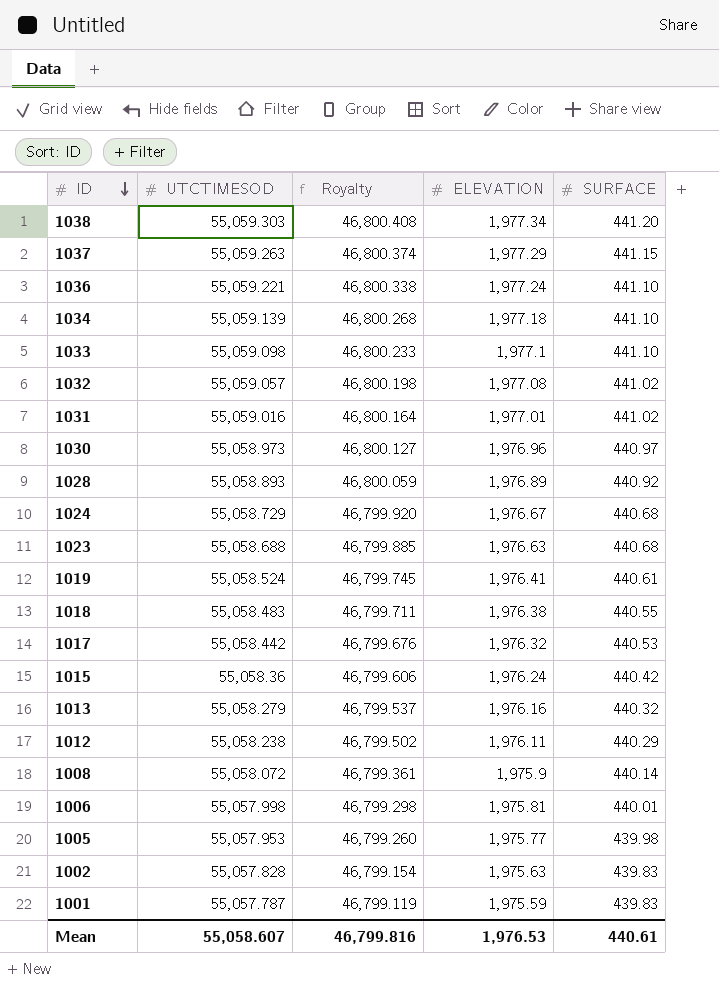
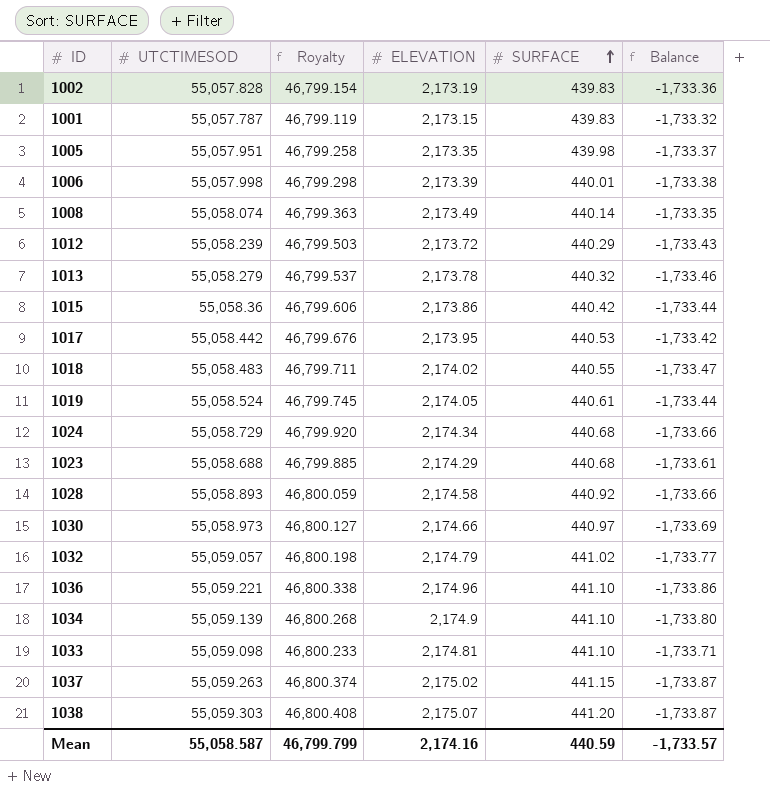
row order: ID descending -> SURFACE ascending
column Balance | formula: none -> [SURFACE] - [ELEVATION]
row 1031: 55,059.016 | 46,800.164 | 1,977.01 | 441.02 -> none
1002 | ELEVATION: 1,975.63 -> 2,173.19
1001 | ELEVATION: 1,975.59 -> 2,173.15
1005 | UTCTIMESOD: 55,057.953 -> 55,057.951
1005 | Royalty: 46,799.260 -> 46,799.258
1005 | ELEVATION: 1,975.77 -> 2,173.35
1006 | ELEVATION: 1,975.81 -> 2,173.39
1008 | UTCTIMESOD: 55,058.072 -> 55,058.074
1008 | Royalty: 46,799.361 -> 46,799.363
1008 | ELEVATION: 1,975.9 -> 2,173.49
1012 | UTCTIMESOD: 55,058.238 -> 55,058.239
1012 | Royalty: 46,799.502 -> 46,799.503
1012 | ELEVATION: 1,976.11 -> 2,173.72
1013 | ELEVATION: 1,976.16 -> 2,173.78
1015 | ELEVATION: 1,976.24 -> 2,173.86
1017 | ELEVATION: 1,976.32 -> 2,173.95
1018 | ELEVATION: 1,976.38 -> 2,174.02
1019 | ELEVATION: 1,976.41 -> 2,174.05
1024 | ELEVATION: 1,976.67 -> 2,174.34
1023 | ELEVATION: 1,976.63 -> 2,174.29
1028 | ELEVATION: 1,976.89 -> 2,174.58
1030 | ELEVATION: 1,976.96 -> 2,174.66
1032 | ELEVATION: 1,977.08 -> 2,174.79
1036 | ELEVATION: 1,977.24 -> 2,174.96
1034 | ELEVATION: 1,977.18 -> 2,174.9
1033 | ELEVATION: 1,977.1 -> 2,174.81
1037 | ELEVATION: 1,977.29 -> 2,175.02
1038 | ELEVATION: 1,977.34 -> 2,175.07
Mean | UTCTIMESOD: 55,058.607 -> 55,058.587
Mean | Royalty: 46,799.816 -> 46,799.799
Mean | ELEVATION: 1,976.53 -> 2,174.16
Mean | SURFACE: 440.61 -> 440.59

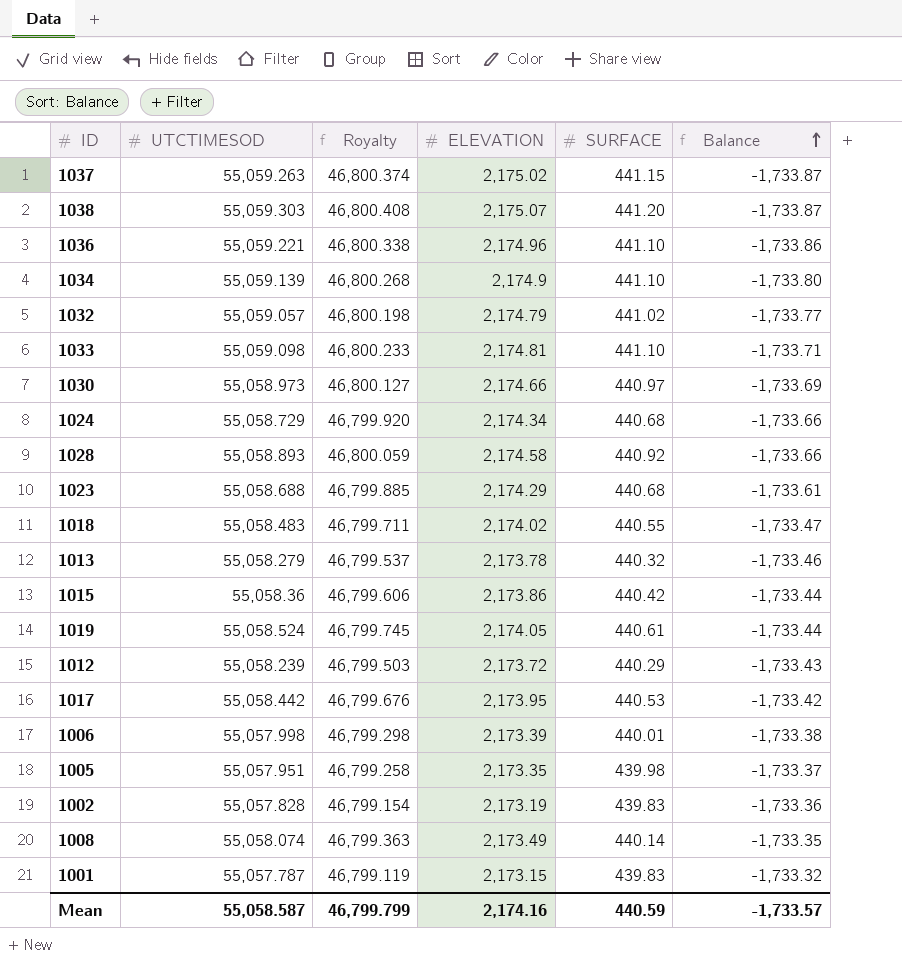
row order: SURFACE ascending -> Balance ascending

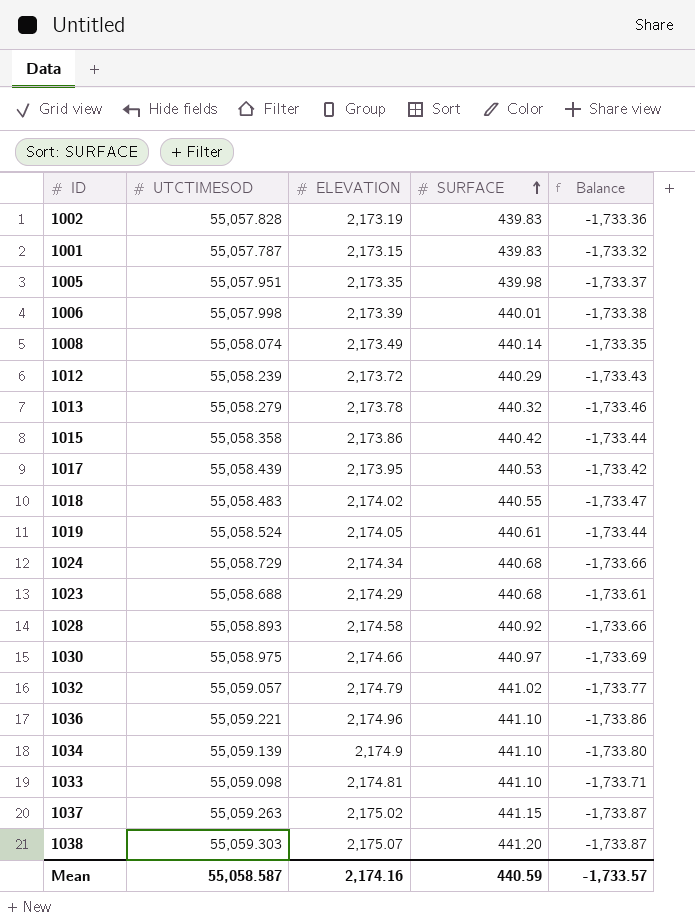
row order: Balance ascending -> SURFACE ascending
column Royalty | formula: [UTCTIMESOD] * 0.85 -> none
1015 | UTCTIMESOD: 55,058.36 -> 55,058.358
1017 | UTCTIMESOD: 55,058.442 -> 55,058.439
1030 | UTCTIMESOD: 55,058.973 -> 55,058.975

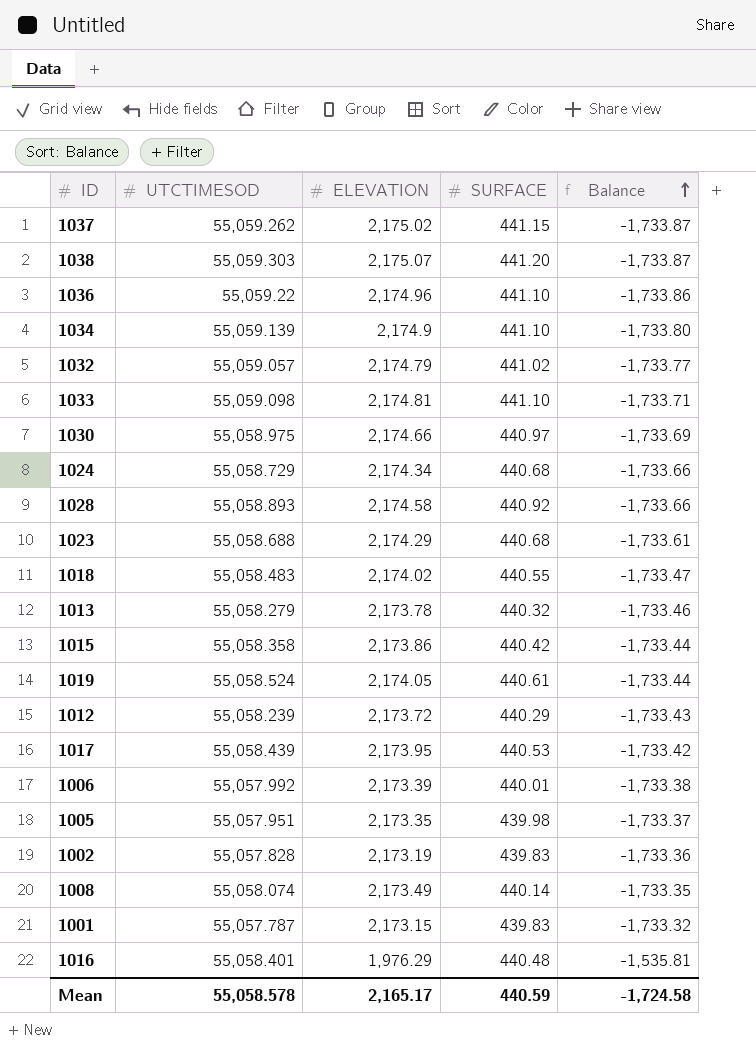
row order: SURFACE ascending -> Balance ascending
1037 | UTCTIMESOD: 55,059.263 -> 55,059.262
1036 | UTCTIMESOD: 55,059.221 -> 55,059.22
1006 | UTCTIMESOD: 55,057.998 -> 55,057.992
row 1016: none -> 55,058.401 | 1,976.29 | 440.48 | -1,535.81
Mean | UTCTIMESOD: 55,058.587 -> 55,058.578
Mean | ELEVATION: 2,174.16 -> 2,165.17
Mean | Balance: -1,733.57 -> -1,724.58

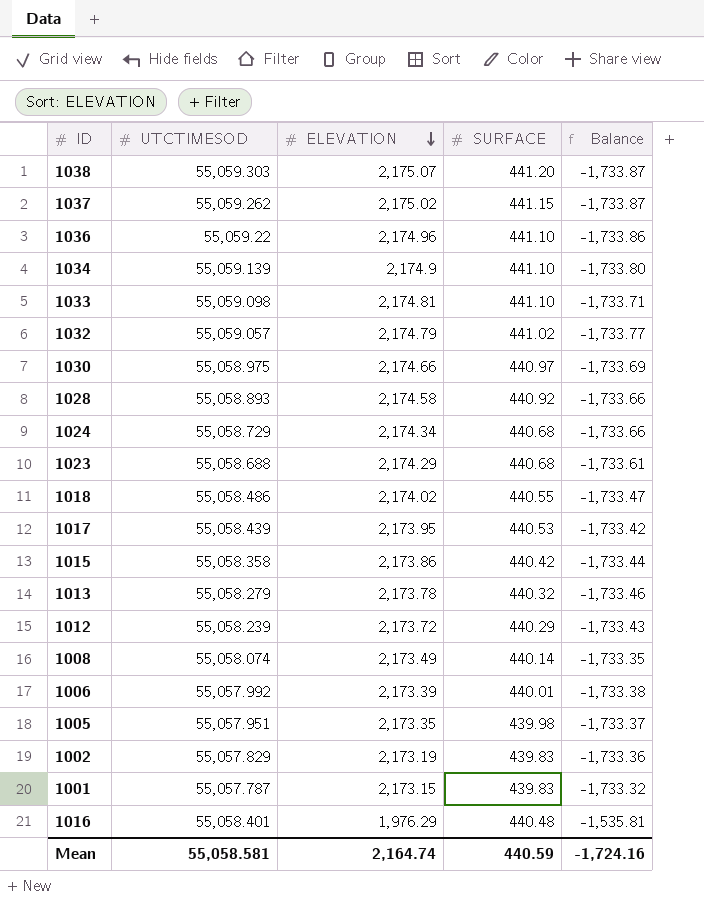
row order: Balance ascending -> ELEVATION descending
row 1019: 55,058.524 | 2,174.05 | 440.61 | -1,733.44 -> none
1018 | UTCTIMESOD: 55,058.483 -> 55,058.486
1002 | UTCTIMESOD: 55,057.828 -> 55,057.829
Mean | UTCTIMESOD: 55,058.578 -> 55,058.581
Mean | ELEVATION: 2,165.17 -> 2,164.74
Mean | Balance: -1,724.58 -> -1,724.16

